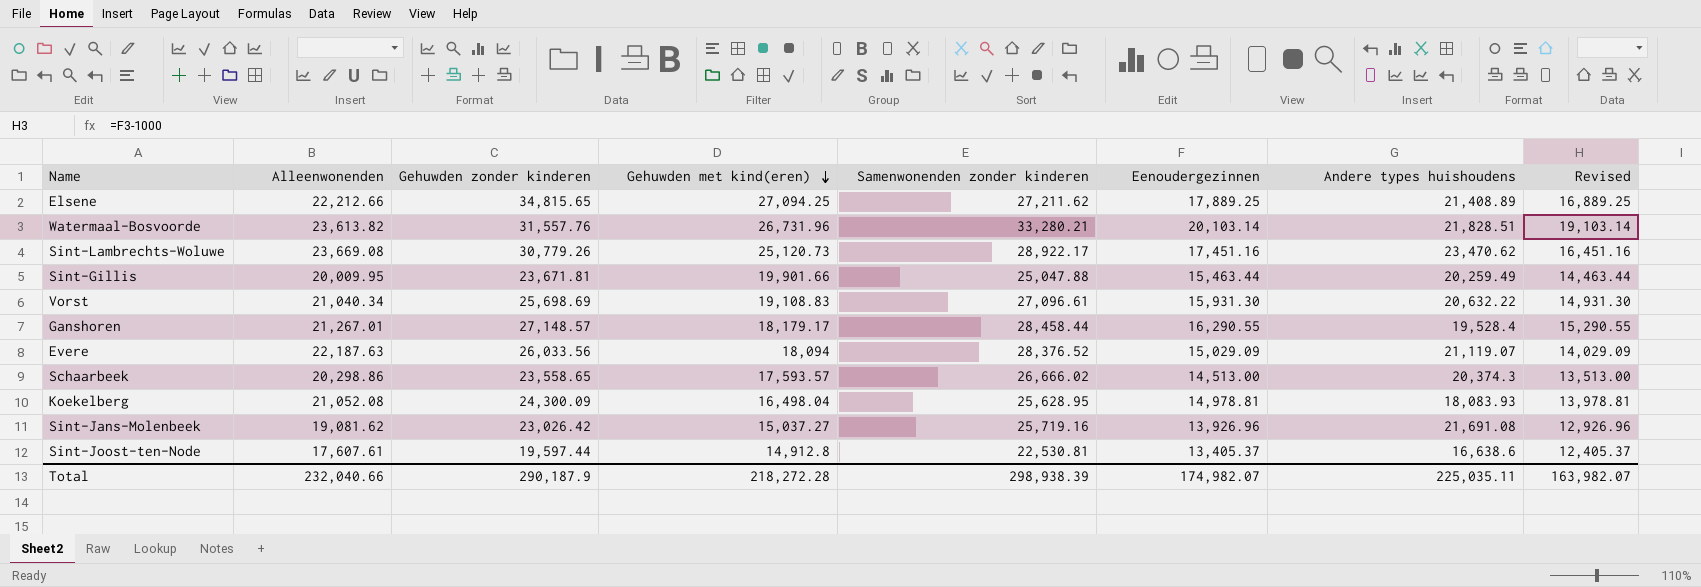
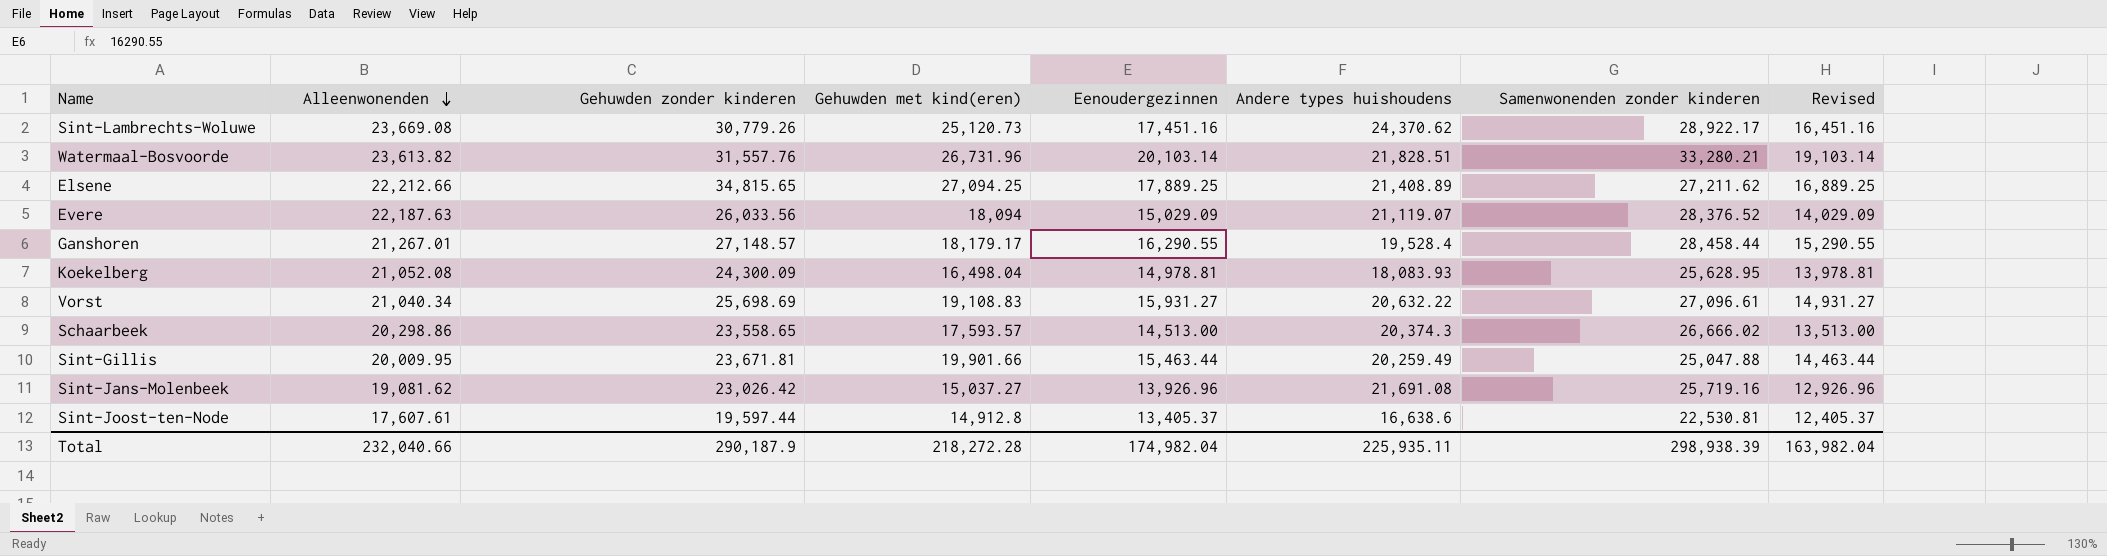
row order: Gehuwden met kind(eren) descending -> Alleenwonenden descending
column Samenwonenden zonder kinderen | position: 5 -> 7
Sint-Lambrechts-Woluwe | Andere types huishoudens: 23,470.62 -> 24,370.62
Vorst | Eenoudergezinnen: 15,931.30 -> 15,931.27
Vorst | Revised: 14,931.30 -> 14,931.27
Total | Eenoudergezinnen: 174,982.07 -> 174,982.04
Total | Andere types huishoudens: 225,035.11 -> 225,935.11
Total | Revised: 163,982.07 -> 163,982.04

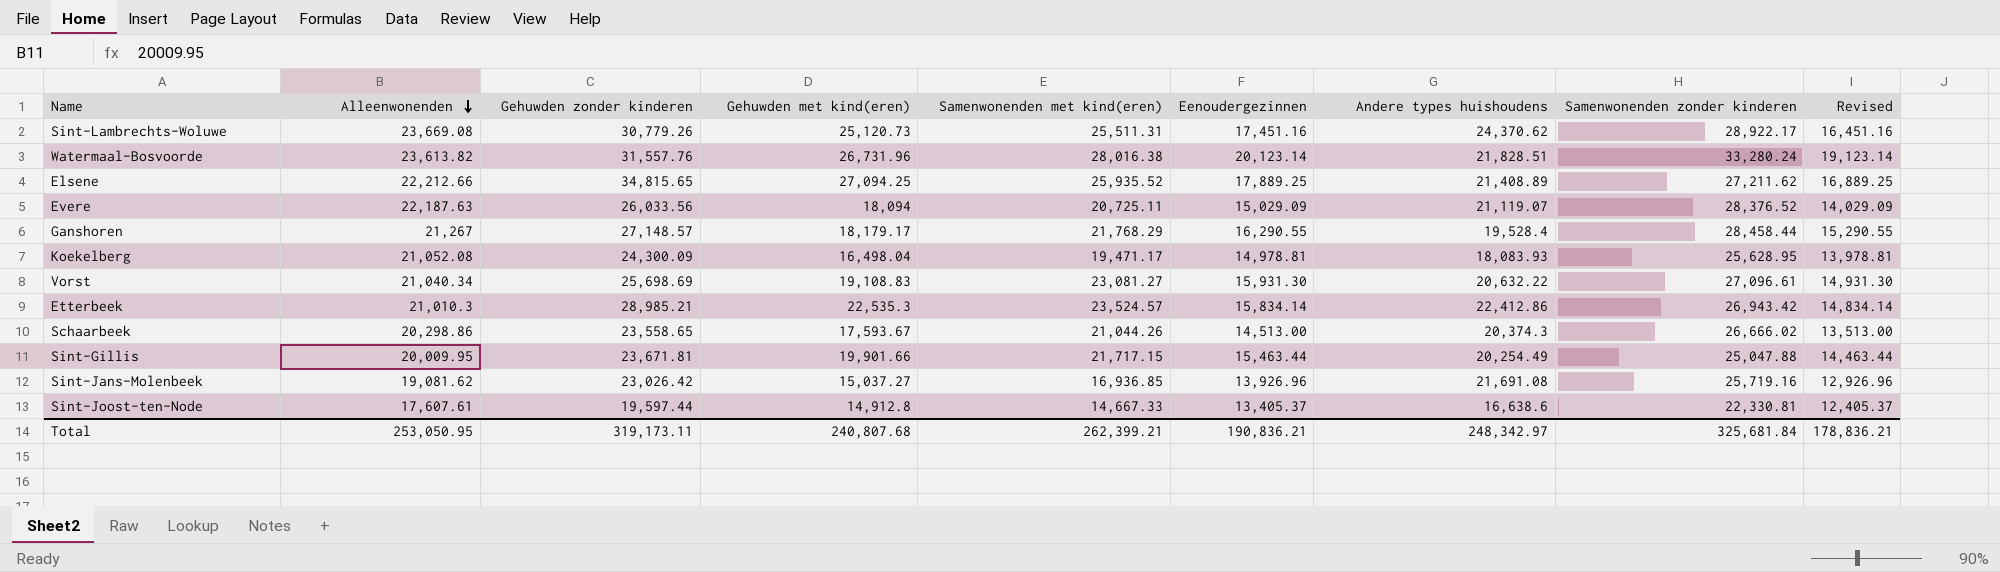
column Samenwonenden met kind(eren) | position: none -> 5
Watermaal-Bosvoorde | Eenoudergezinnen: 20,103.14 -> 20,123.14
Watermaal-Bosvoorde | Samenwonenden zonder kinderen: 33,280.21 -> 33,280.24
Watermaal-Bosvoorde | Revised: 19,103.14 -> 19,123.14
Ganshoren | Alleenwonenden: 21,267.01 -> 21,267
Vorst | Eenoudergezinnen: 15,931.27 -> 15,931.30
Vorst | Revised: 14,931.27 -> 14,931.30
row Etterbeek: none -> 21,010.3 | 28,985.21 | 22,535.3 | 23,524.57 | 15,834.14 | 22,412.86 | 26,943.42 | 14,834.14
Schaarbeek | Gehuwden met kind(eren): 17,593.57 -> 17,593.67
Sint-Gillis | Andere types huishoudens: 20,259.49 -> 20,254.49
Sint-Joost-ten-Node | Samenwonenden zonder kinderen: 22,530.81 -> 22,330.81
Total | Alleenwonenden: 232,040.66 -> 253,050.95
Total | Gehuwden zonder kinderen: 290,187.9 -> 319,173.11
Total | Gehuwden met kind(eren): 218,272.28 -> 240,807.68
Total | Eenoudergezinnen: 174,982.04 -> 190,836.21
Total | Andere types huishoudens: 225,935.11 -> 248,342.97
Total | Samenwonenden zonder kinderen: 298,938.39 -> 325,681.84
Total | Revised: 163,982.04 -> 178,836.21

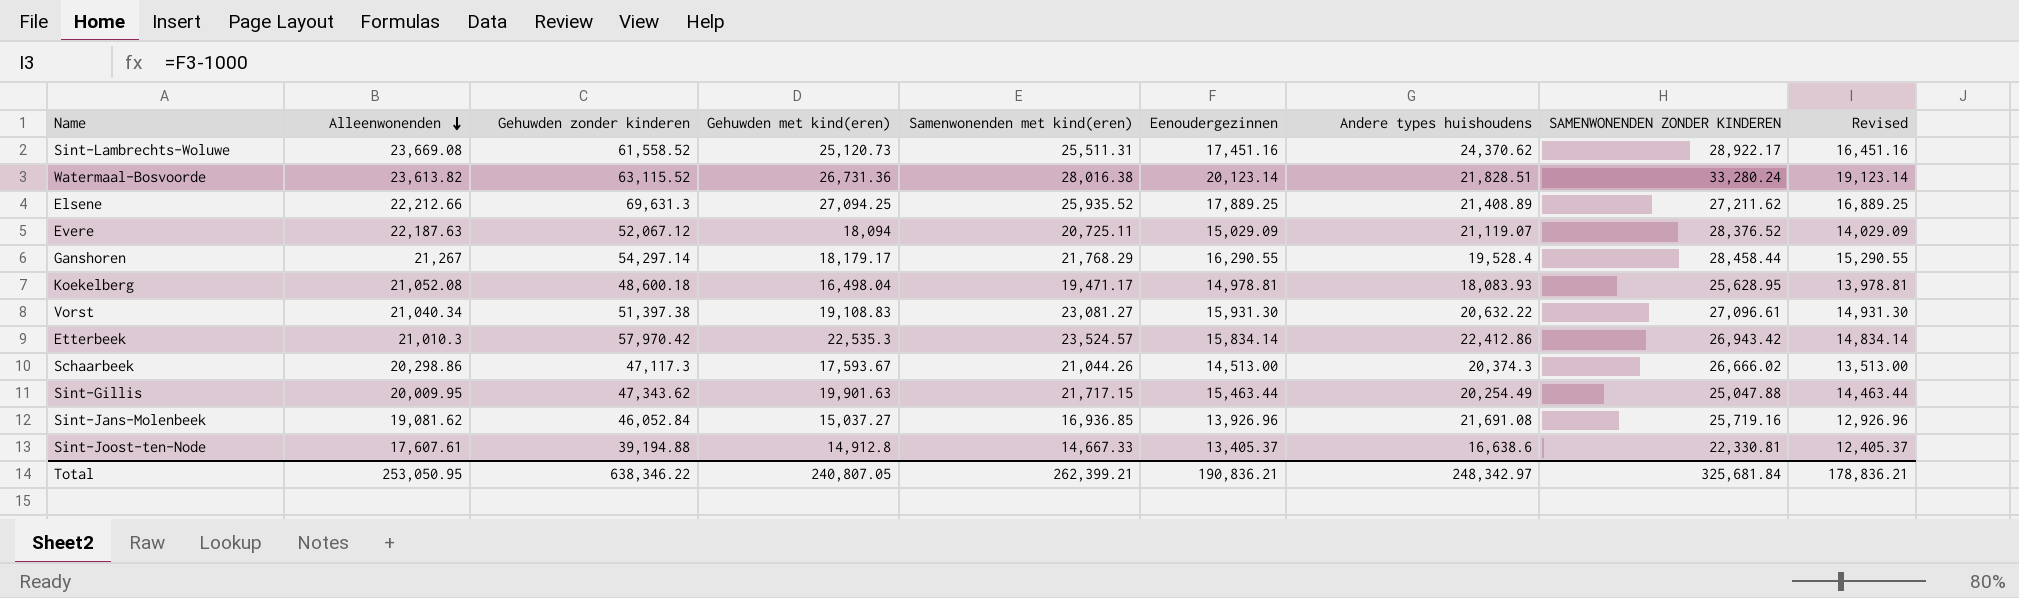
column name: Samenwonenden zonder kinderen -> SAMENWONENDEN ZONDER KINDEREN
Sint-Lambrechts-Woluwe | Gehuwden zonder kinderen: 30,779.26 -> 61,558.52
Watermaal-Bosvoorde | Gehuwden zonder kinderen: 31,557.76 -> 63,115.52
Watermaal-Bosvoorde | Gehuwden met kind(eren): 26,731.96 -> 26,731.36
Elsene | Gehuwden zonder kinderen: 34,815.65 -> 69,631.3
Evere | Gehuwden zonder kinderen: 26,033.56 -> 52,067.12
Ganshoren | Gehuwden zonder kinderen: 27,148.57 -> 54,297.14
Koekelberg | Gehuwden zonder kinderen: 24,300.09 -> 48,600.18
Vorst | Gehuwden zonder kinderen: 25,698.69 -> 51,397.38
Etterbeek | Gehuwden zonder kinderen: 28,985.21 -> 57,970.42
Schaarbeek | Gehuwden zonder kinderen: 23,558.65 -> 47,117.3
Sint-Gillis | Gehuwden zonder kinderen: 23,671.81 -> 47,343.62
Sint-Gillis | Gehuwden met kind(eren): 19,901.66 -> 19,901.63
Sint-Jans-Molenbeek | Gehuwden zonder kinderen: 23,026.42 -> 46,052.84
Sint-Joost-ten-Node | Gehuwden zonder kinderen: 19,597.44 -> 39,194.88
Total | Gehuwden zonder kinderen: 319,173.11 -> 638,346.22
Total | Gehuwden met kind(eren): 240,807.68 -> 240,807.05

